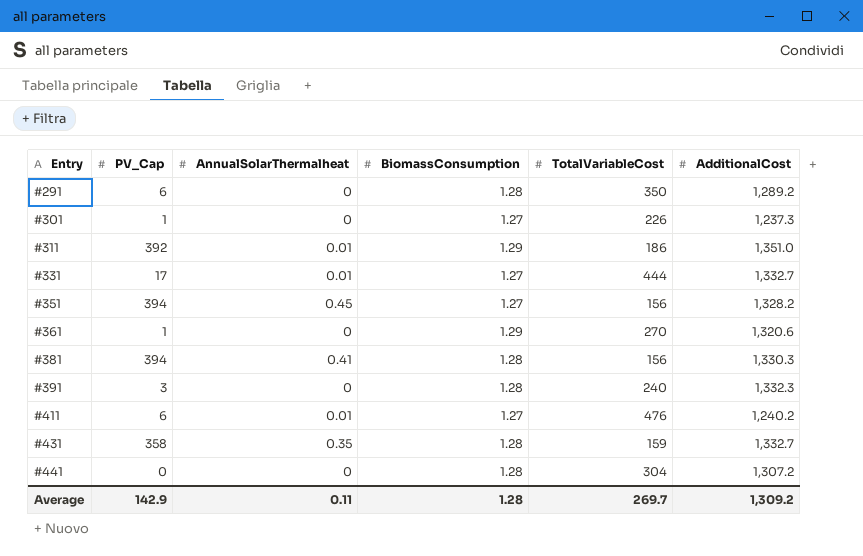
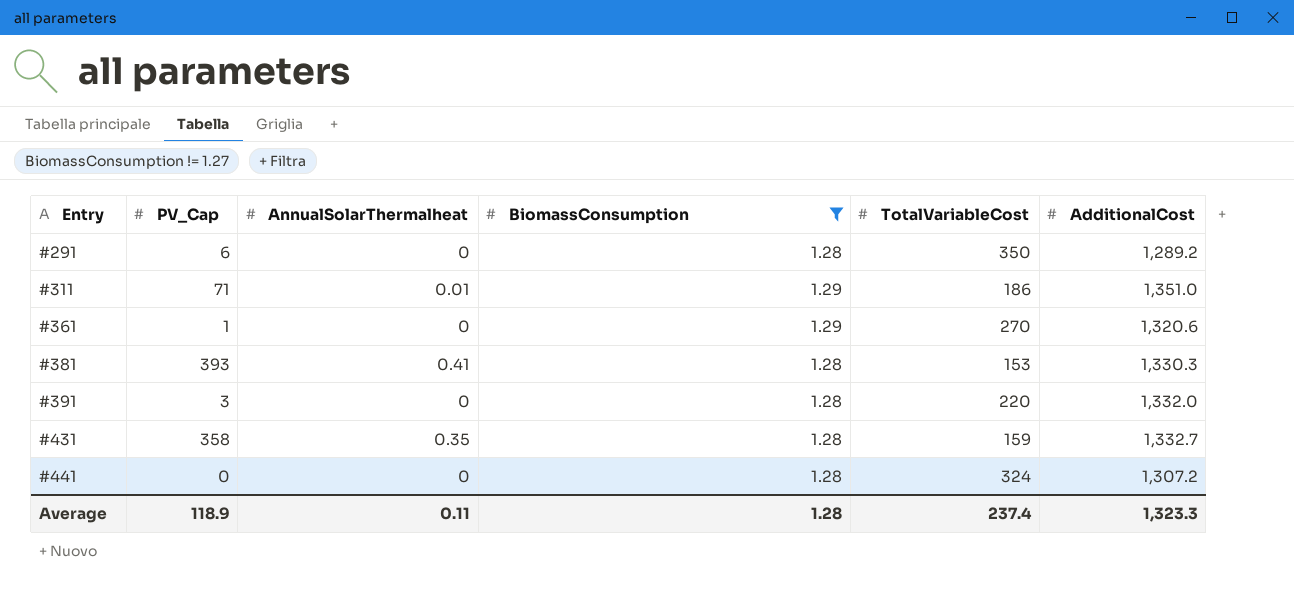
filter: none -> BiomassConsumption != 1.27
#311 | PV_Cap: 392 -> 71
#381 | PV_Cap: 394 -> 393
#381 | TotalVariableCost: 156 -> 153
#391 | TotalVariableCost: 240 -> 220
#391 | AdditionalCost: 1,332.3 -> 1,332.0
#441 | TotalVariableCost: 304 -> 324
Average | PV_Cap: 142.9 -> 118.9
Average | TotalVariableCost: 269.7 -> 237.4
Average | AdditionalCost: 1,309.2 -> 1,323.3

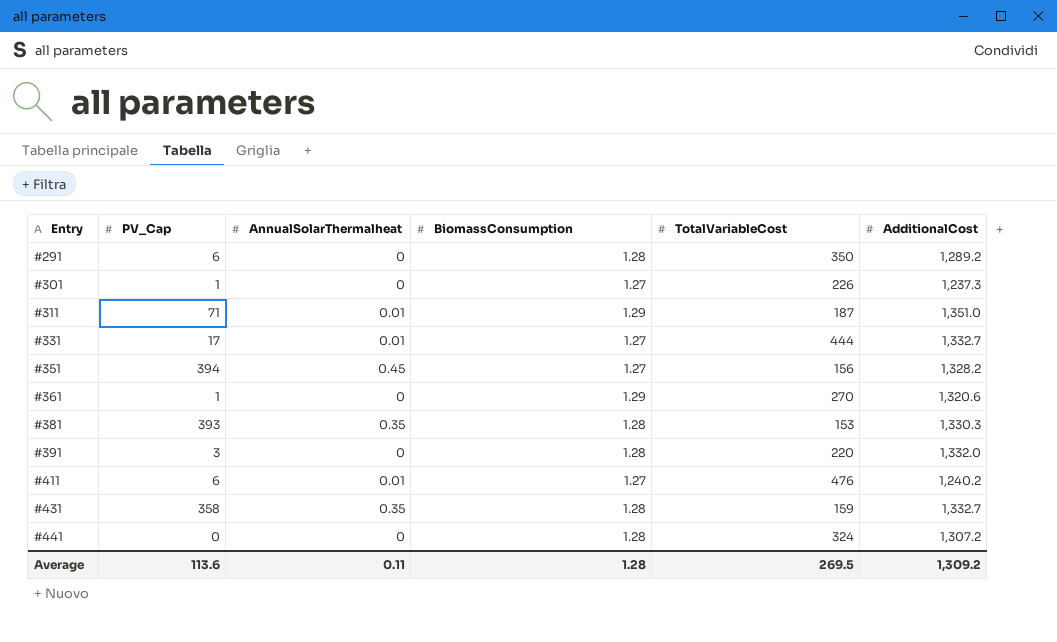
filter: BiomassConsumption != 1.27 -> none
#311 | TotalVariableCost: 186 -> 187
#381 | AnnualSolarThermalheat: 0.41 -> 0.35
Average | PV_Cap: 118.9 -> 113.6
Average | TotalVariableCost: 237.4 -> 269.5
Average | AdditionalCost: 1,323.3 -> 1,309.2

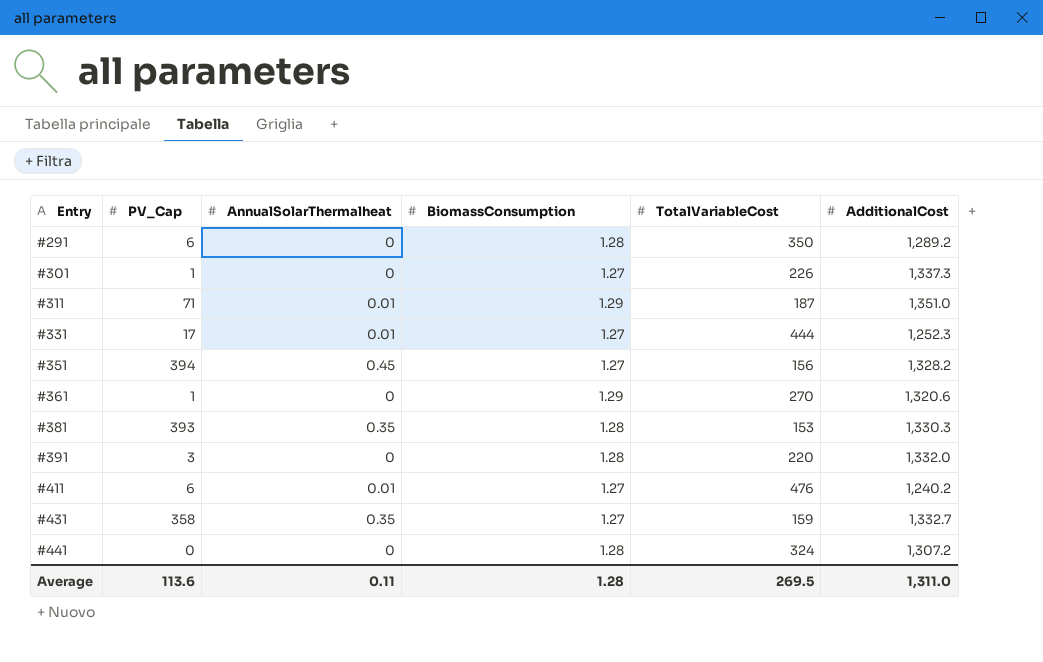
#301 | AdditionalCost: 1,237.3 -> 1,337.3
#331 | AdditionalCost: 1,332.7 -> 1,252.3
#431 | BiomassConsumption: 1.28 -> 1.27
Average | AdditionalCost: 1,309.2 -> 1,311.0

